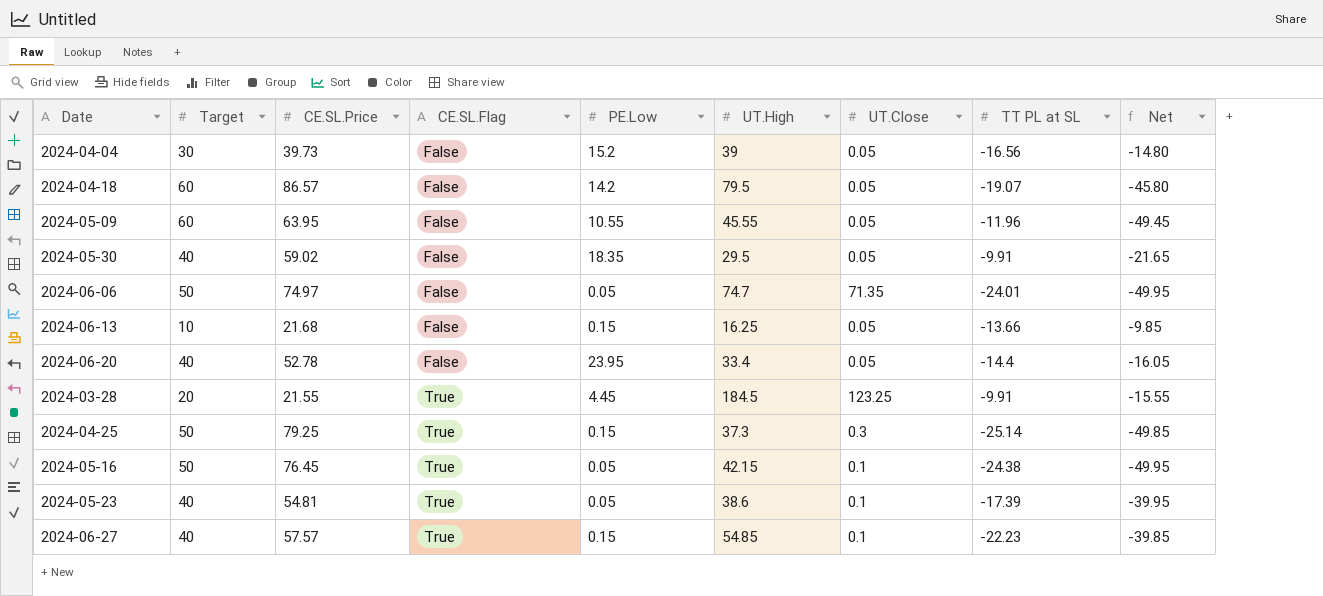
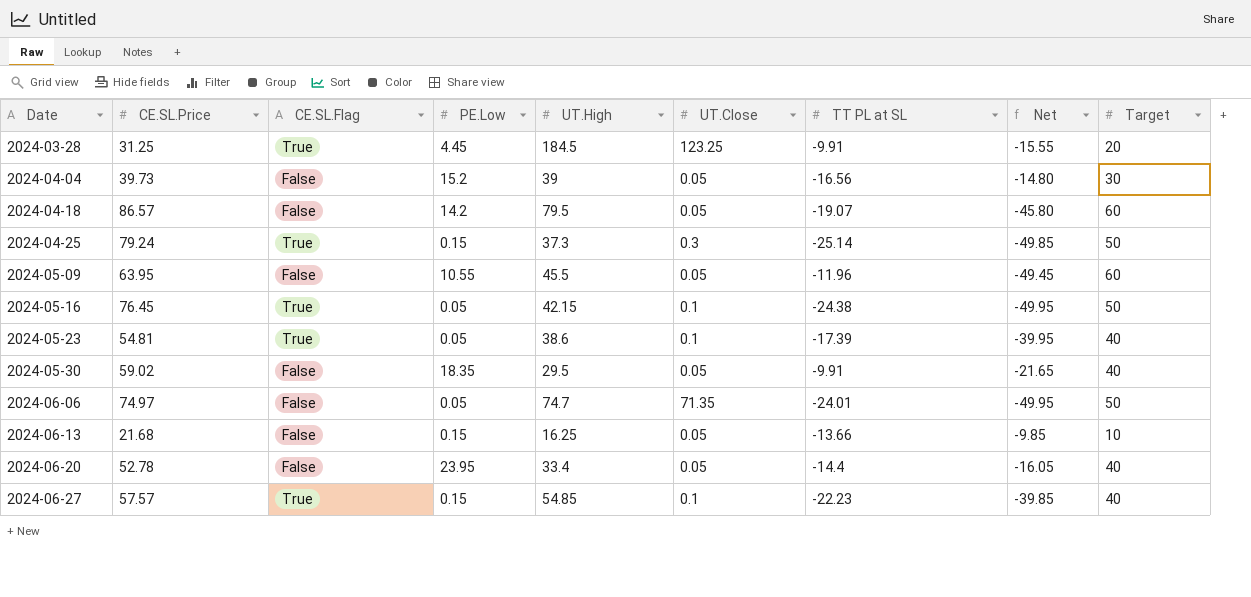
row order: CE.SL.Flag ascending -> Date ascending
column Target | position: 2 -> 9
2024-03-28 | CE.SL.Price: 21.55 -> 31.25
2024-04-25 | CE.SL.Price: 79.25 -> 79.24
2024-05-09 | UT.High: 45.55 -> 45.5

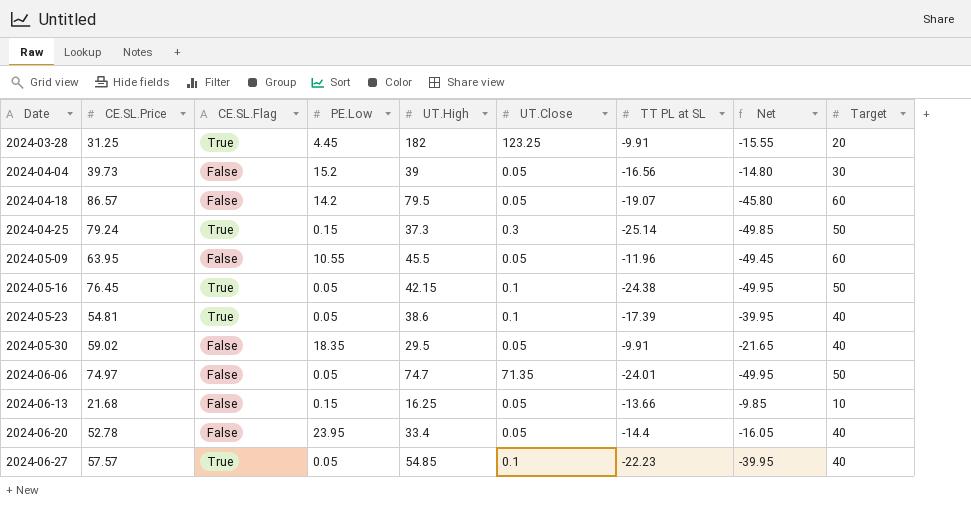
2024-03-28 | UT.High: 184.5 -> 182
2024-06-27 | PE.Low: 0.15 -> 0.05
2024-06-27 | Net: -39.85 -> -39.95

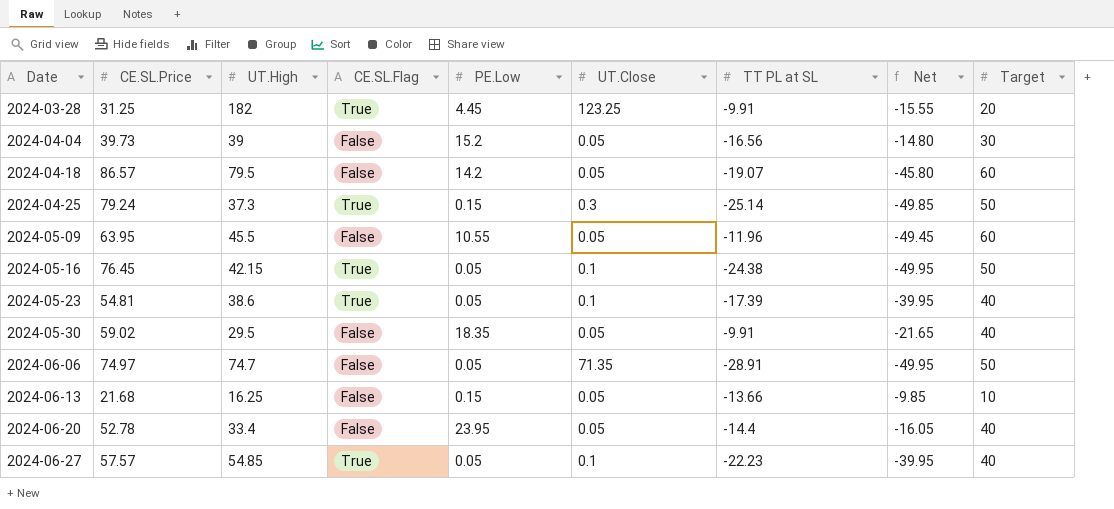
column UT.High | position: 5 -> 3
2024-06-06 | TT PL at SL: -24.01 -> -28.91

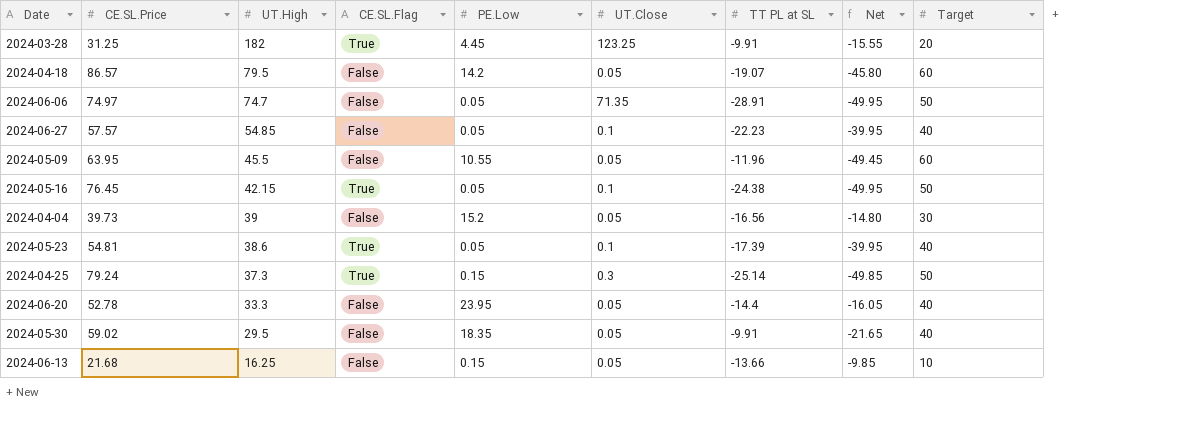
row order: Date ascending -> UT.High descending
2024-06-27 | CE.SL.Flag: True -> False
2024-06-20 | UT.High: 33.4 -> 33.3

